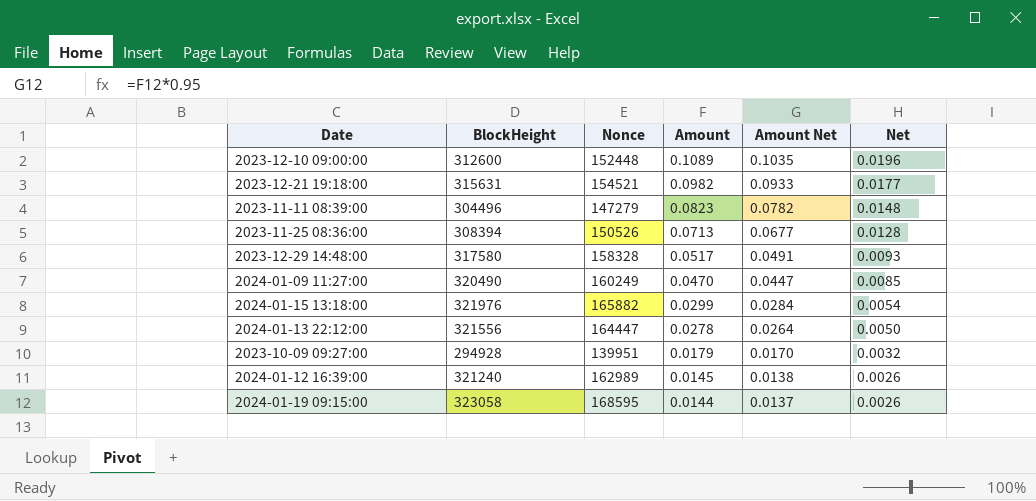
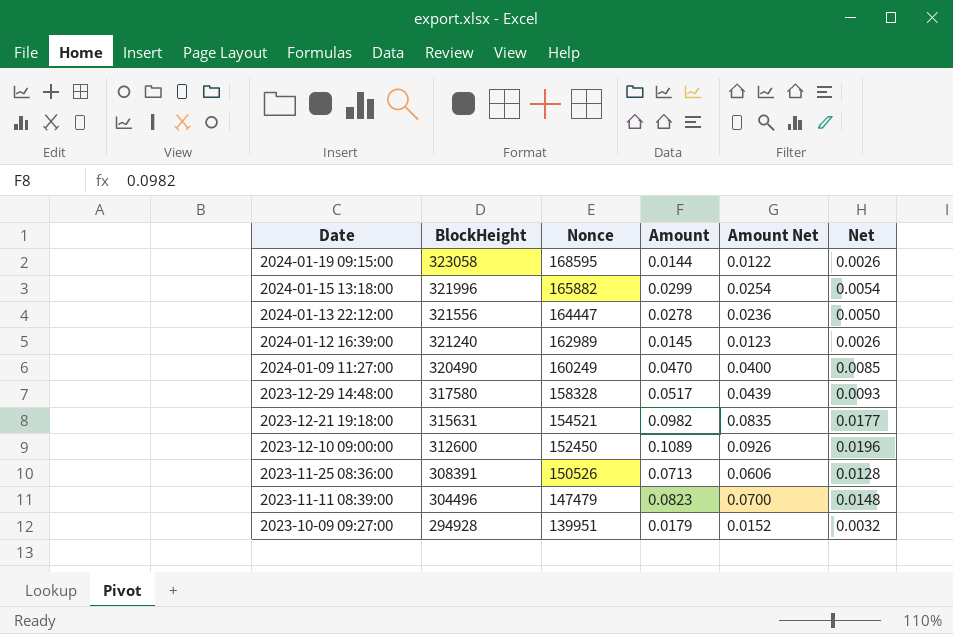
row order: Amount descending -> Date descending
column Amount Net | formula: [Amount] * 0.95 -> [Amount] * 0.85
2024-01-15 13:18:00 | BlockHeight: 321976 -> 321996
2023-12-10 09:00:00 | Nonce: 152448 -> 152450
2023-11-25 08:36:00 | BlockHeight: 308394 -> 308391
2023-11-11 08:39:00 | Nonce: 147279 -> 147479

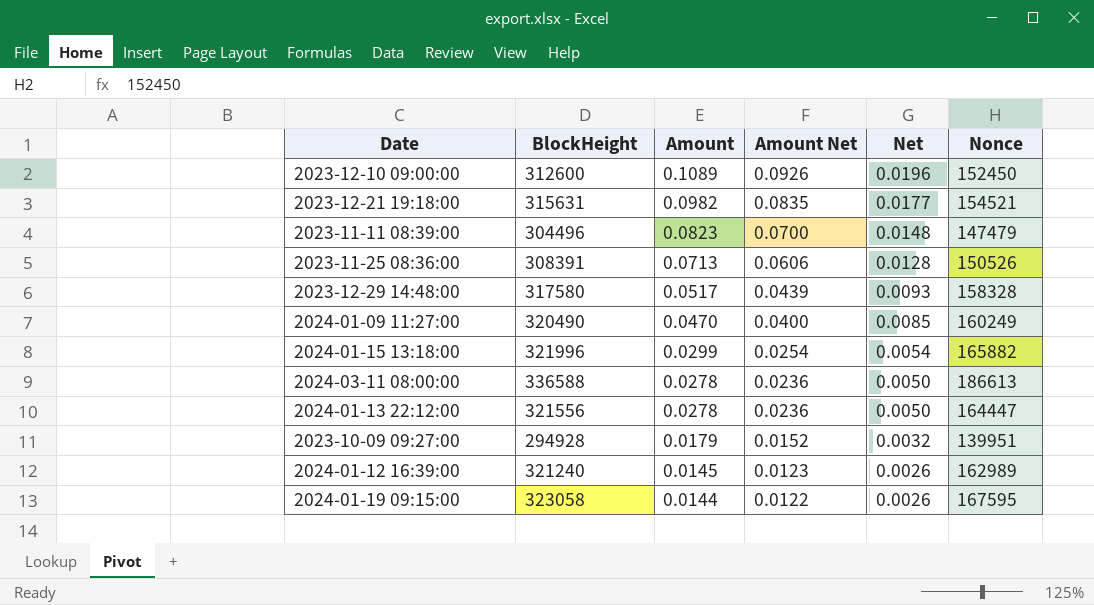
row order: Date descending -> Amount descending
column Nonce | position: 3 -> 6
row 2024-03-11 08:00:00: none -> 336588 | 0.0278 | 0.0236 | 0.0050 | 186613
2024-01-19 09:15:00 | Nonce: 168595 -> 167595

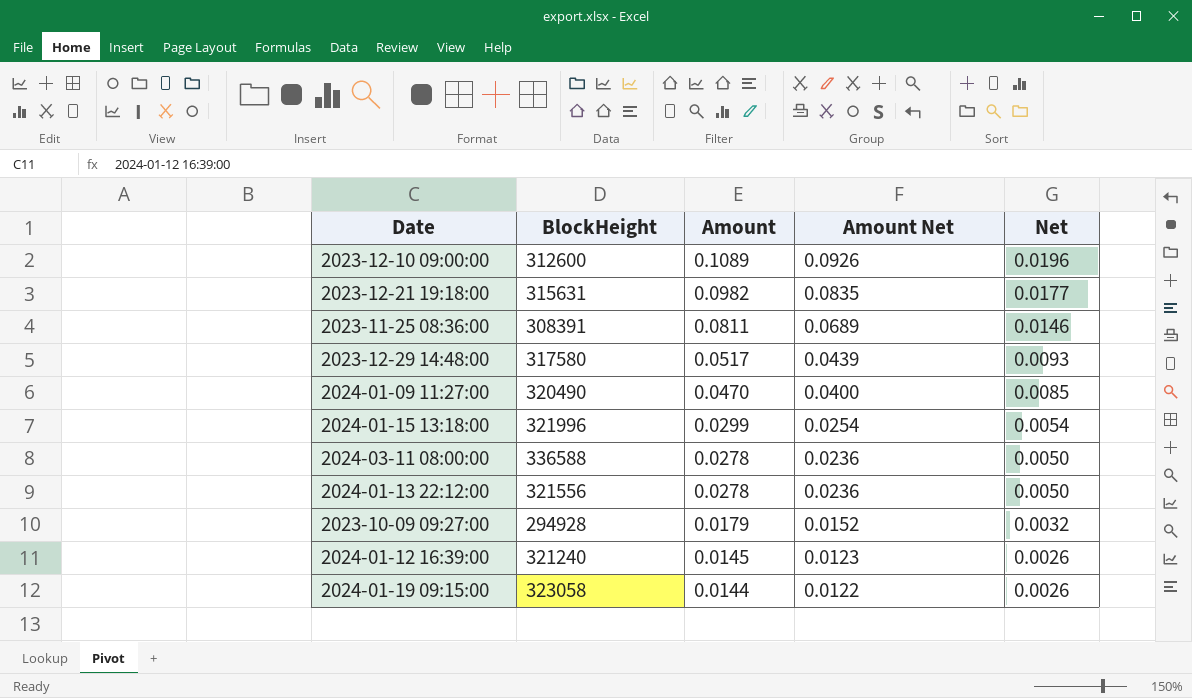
column Nonce | position: 6 -> none
row 2023-11-11 08:39:00: 304496 | 0.0823 | 0.0700 | 0.0148 | 147479 -> none
2023-11-25 08:36:00 | Amount: 0.0713 -> 0.0811
2023-11-25 08:36:00 | Amount Net: 0.0606 -> 0.0689
2023-11-25 08:36:00 | Net: 0.0128 -> 0.0146

